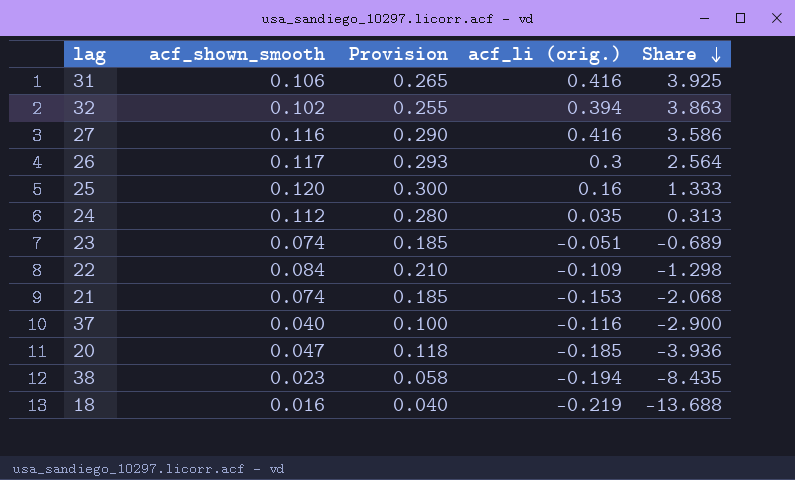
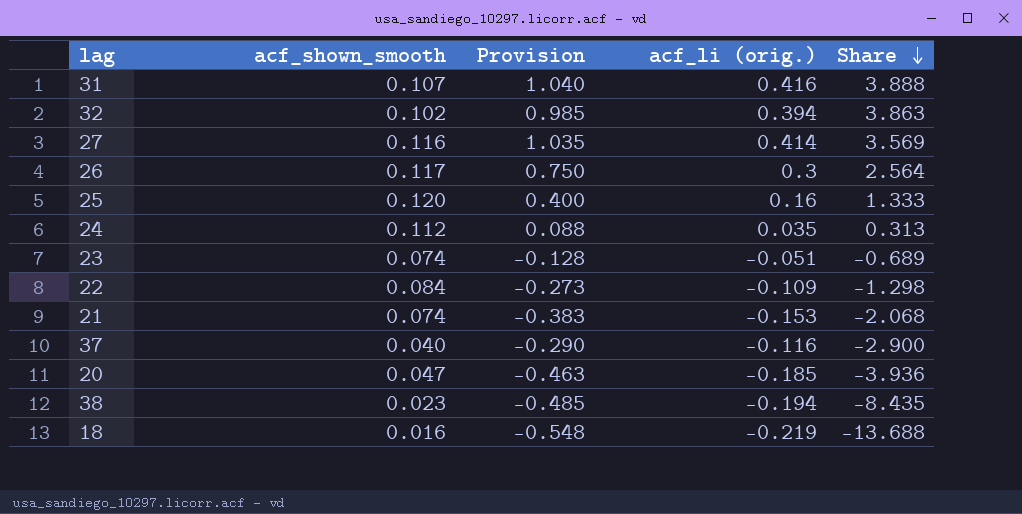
column Provision | formula: [acf_shown_smooth] * 2.5 -> [acf_li (orig.)] * 2.5
31 | acf_shown_smooth: 0.106 -> 0.107
31 | Share: 3.925 -> 3.888
27 | acf_li (orig.): 0.416 -> 0.414
27 | Share: 3.586 -> 3.569

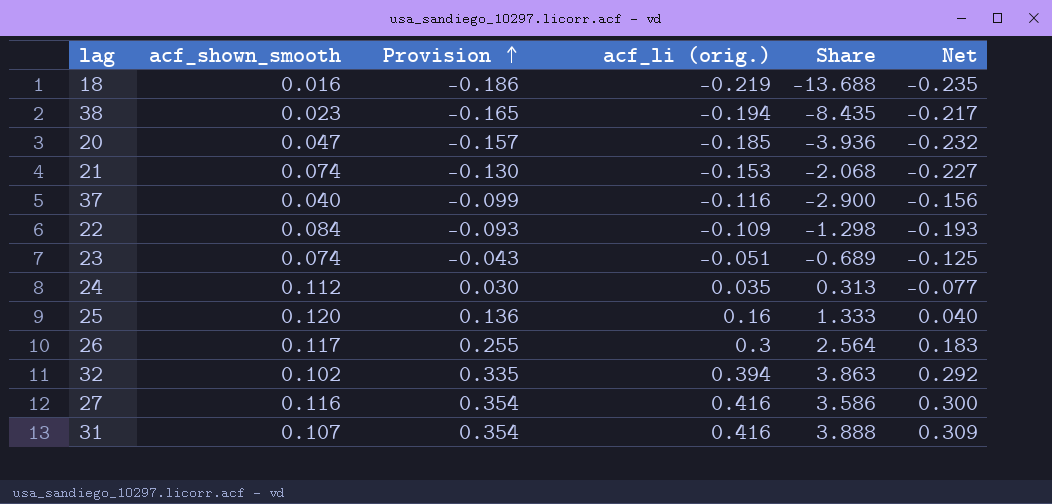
row order: Share descending -> Provision ascending
column Provision | formula: [acf_li (orig.)] * 2.5 -> [acf_li (orig.)] * 0.85
column Net | formula: none -> [acf_li (orig.)] - [acf_shown_smooth]
27 | acf_li (orig.): 0.414 -> 0.416
27 | Share: 3.569 -> 3.586

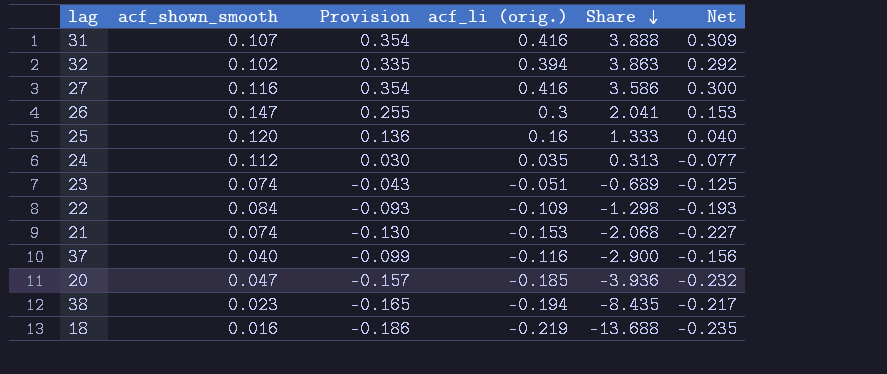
row order: Provision ascending -> Share descending
26 | acf_shown_smooth: 0.117 -> 0.147
26 | Share: 2.564 -> 2.041
26 | Net: 0.183 -> 0.153

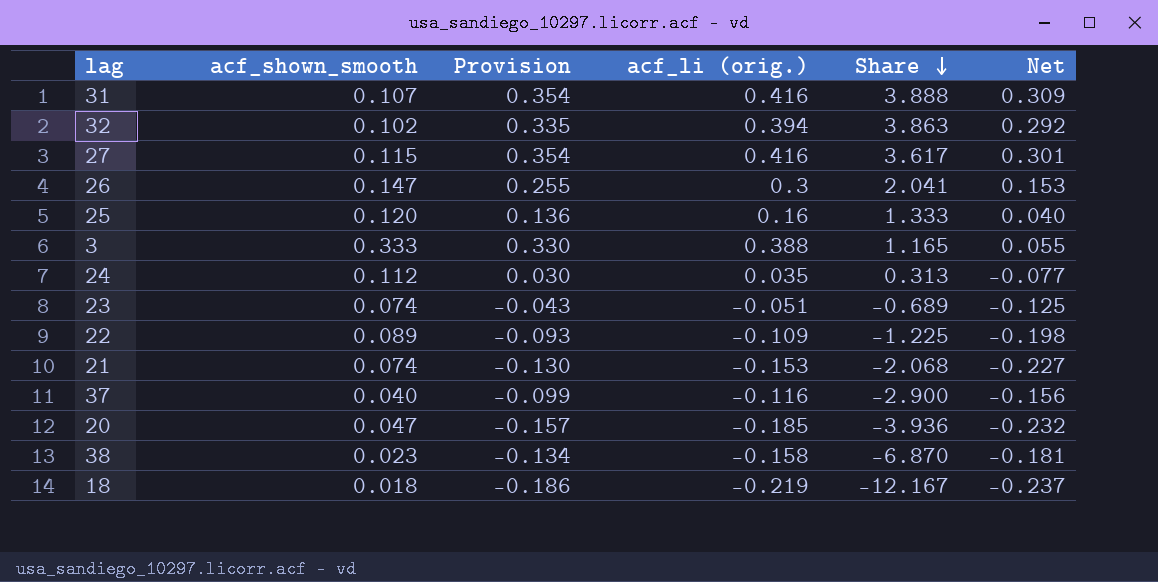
27 | acf_shown_smooth: 0.116 -> 0.115
27 | Share: 3.586 -> 3.617
27 | Net: 0.300 -> 0.301
row 3: none -> 0.333 | 0.330 | 0.388 | 1.165 | 0.055
22 | acf_shown_smooth: 0.084 -> 0.089
22 | Share: -1.298 -> -1.225
22 | Net: -0.193 -> -0.198
38 | Provision: -0.165 -> -0.134
38 | acf_li (orig.): -0.194 -> -0.158
38 | Share: -8.435 -> -6.870
38 | Net: -0.217 -> -0.181
18 | acf_shown_smooth: 0.016 -> 0.018
18 | Share: -13.688 -> -12.167
18 | Net: -0.235 -> -0.237

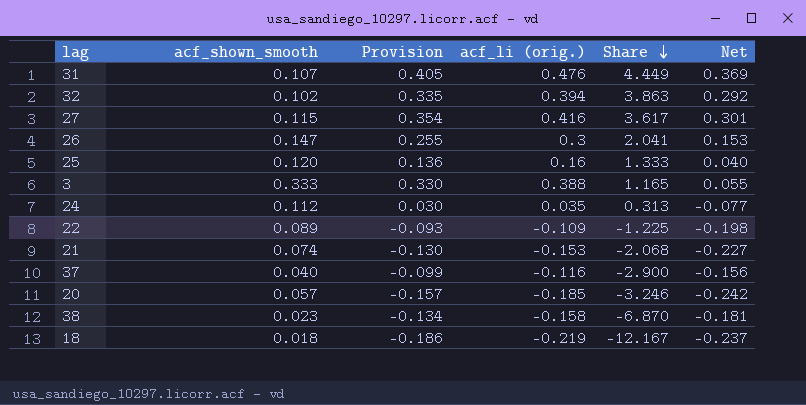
row 23: 0.074 | -0.043 | -0.051 | -0.689 | -0.125 -> none
31 | Provision: 0.354 -> 0.405
31 | acf_li (orig.): 0.416 -> 0.476
31 | Share: 3.888 -> 4.449
31 | Net: 0.309 -> 0.369
20 | acf_shown_smooth: 0.047 -> 0.057
20 | Share: -3.936 -> -3.246
20 | Net: -0.232 -> -0.242

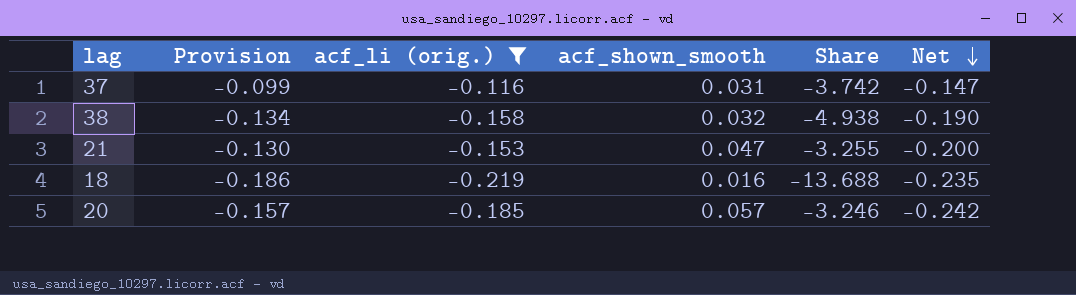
filter: none -> acf_li (orig.) <= -0.116
row order: Share descending -> Net descending
column acf_shown_smooth | position: 2 -> 4
37 | acf_shown_smooth: 0.040 -> 0.031
37 | Share: -2.900 -> -3.742
37 | Net: -0.156 -> -0.147
38 | acf_shown_smooth: 0.023 -> 0.032
38 | Share: -6.870 -> -4.938
38 | Net: -0.181 -> -0.190
21 | acf_shown_smooth: 0.074 -> 0.047
21 | Share: -2.068 -> -3.255
21 | Net: -0.227 -> -0.200
18 | acf_shown_smooth: 0.018 -> 0.016
18 | Share: -12.167 -> -13.688
18 | Net: -0.237 -> -0.235

